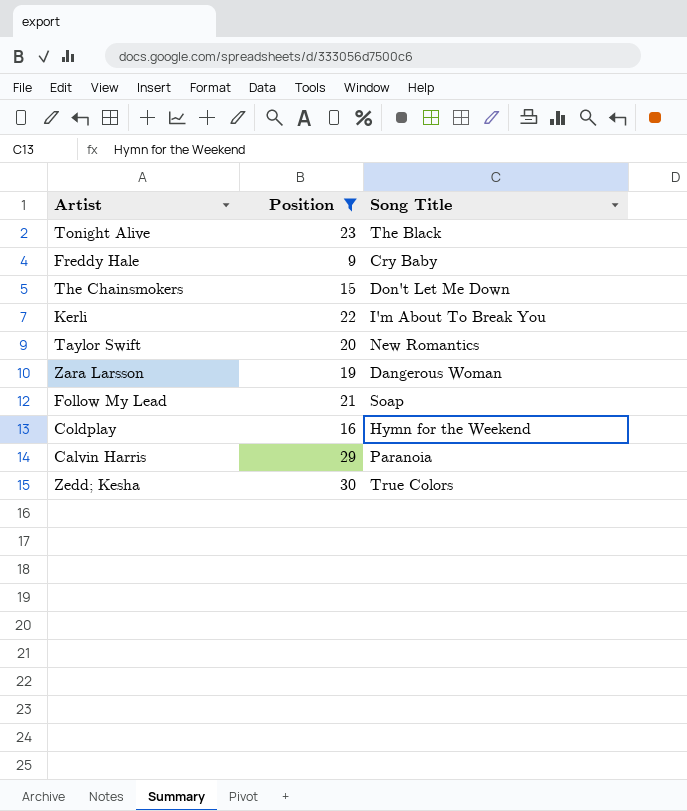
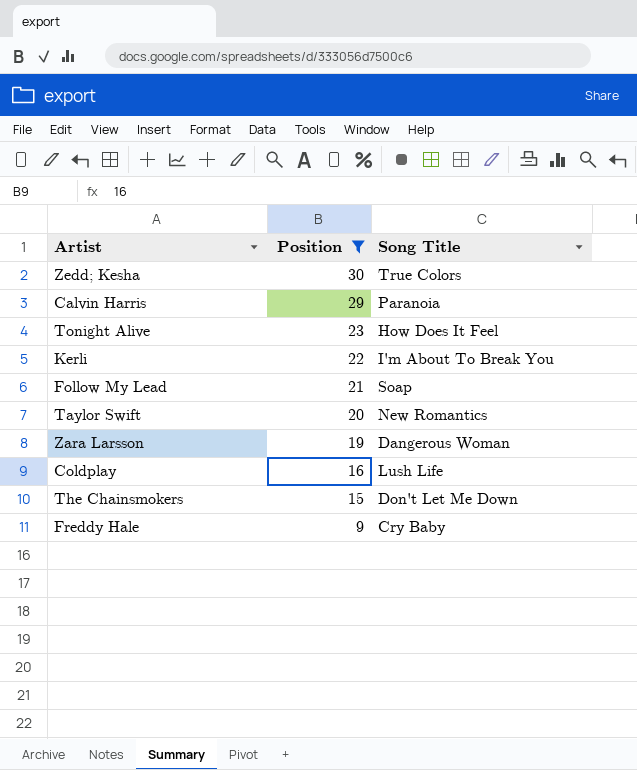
row order: none -> Position descending
Tonight Alive | Song Title: The Black -> How Does It Feel
Coldplay | Song Title: Hymn for the Weekend -> Lush Life

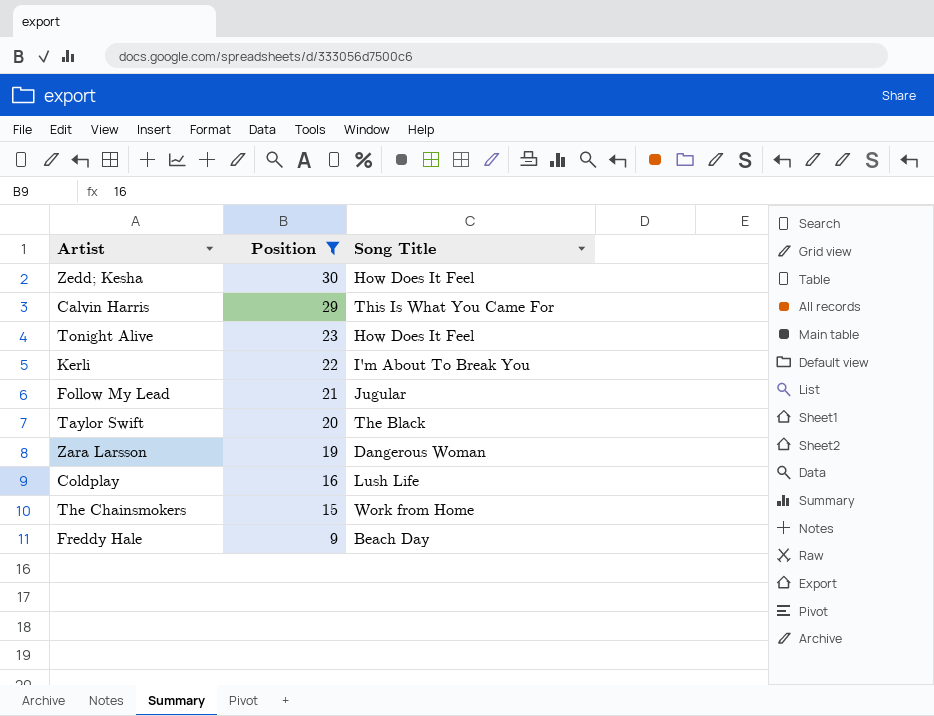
Zedd; Kesha | Song Title: True Colors -> How Does It Feel
Calvin Harris | Song Title: Paranoia -> This Is What You Came For
Follow My Lead | Song Title: Soap -> Jugular
Taylor Swift | Song Title: New Romantics -> The Black
The Chainsmokers | Song Title: Don't Let Me Down -> Work from Home
Freddy Hale | Song Title: Cry Baby -> Beach Day

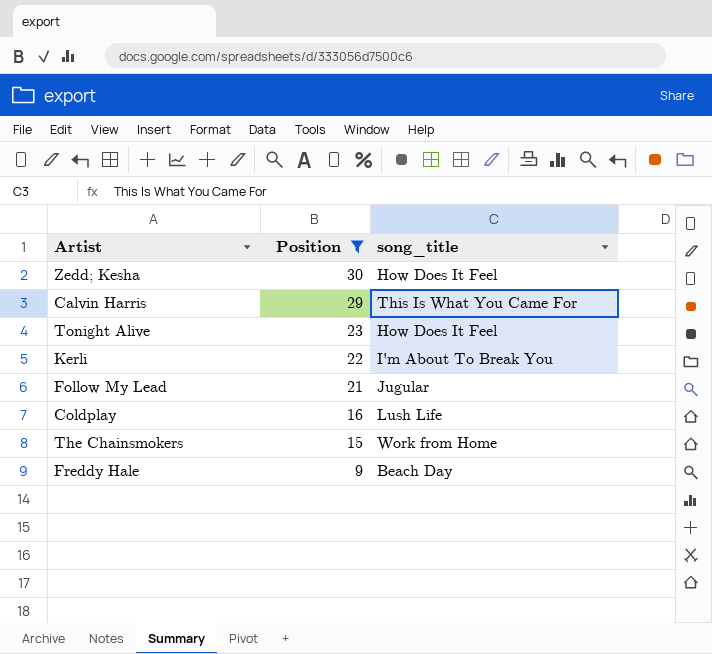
column name: Song Title -> song_title
row Taylor Swift: 20 | The Black -> none
row Zara Larsson: 19 | Dangerous Woman -> none

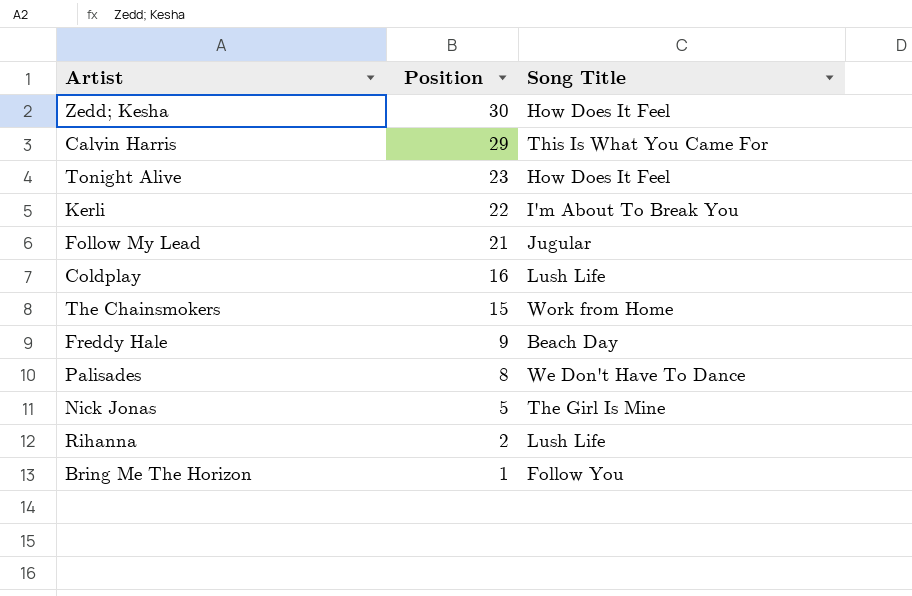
filter: Position >= 9 -> none
column name: song_title -> Song Title

